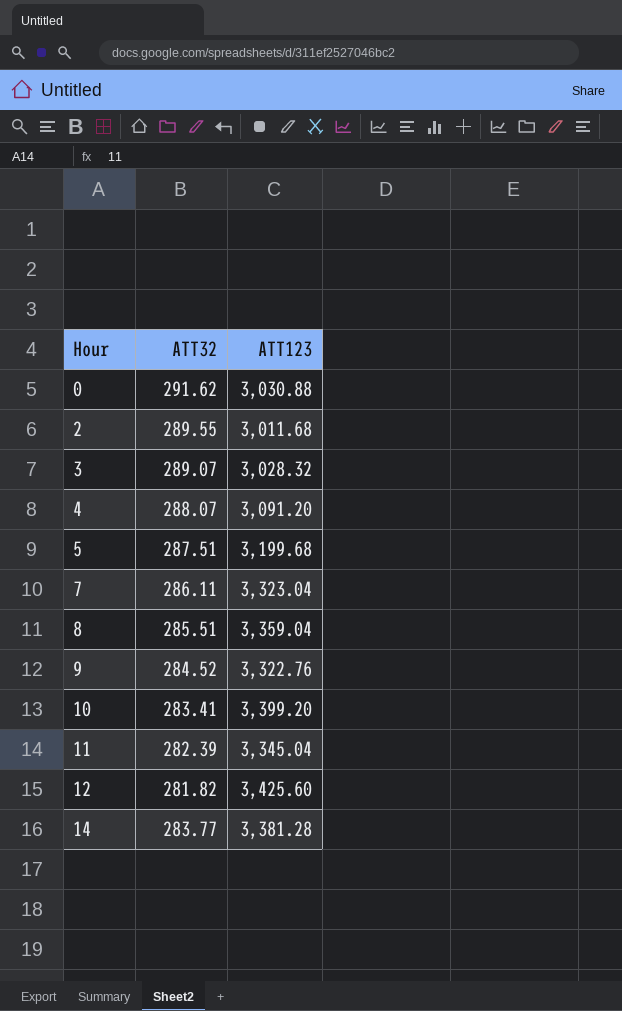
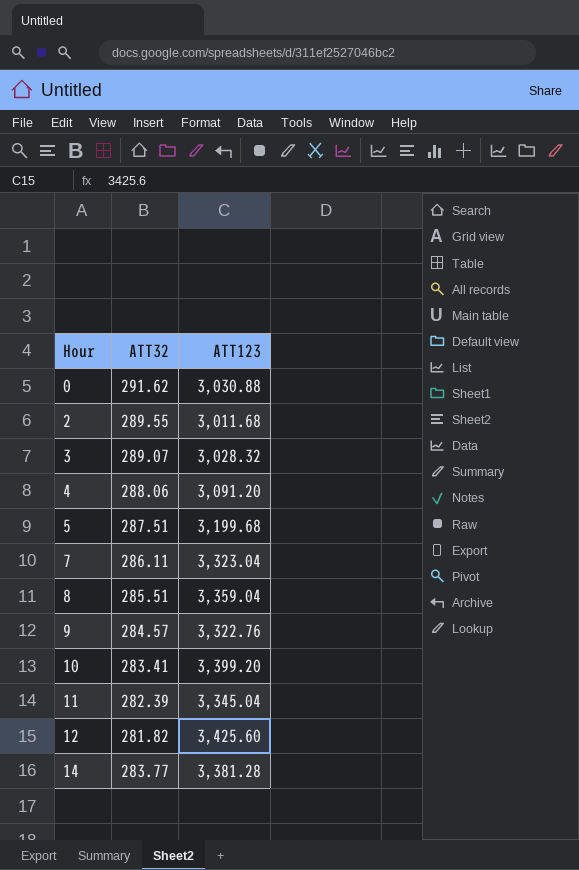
4 | ATT32: 288.07 -> 288.06
9 | ATT32: 284.52 -> 284.57

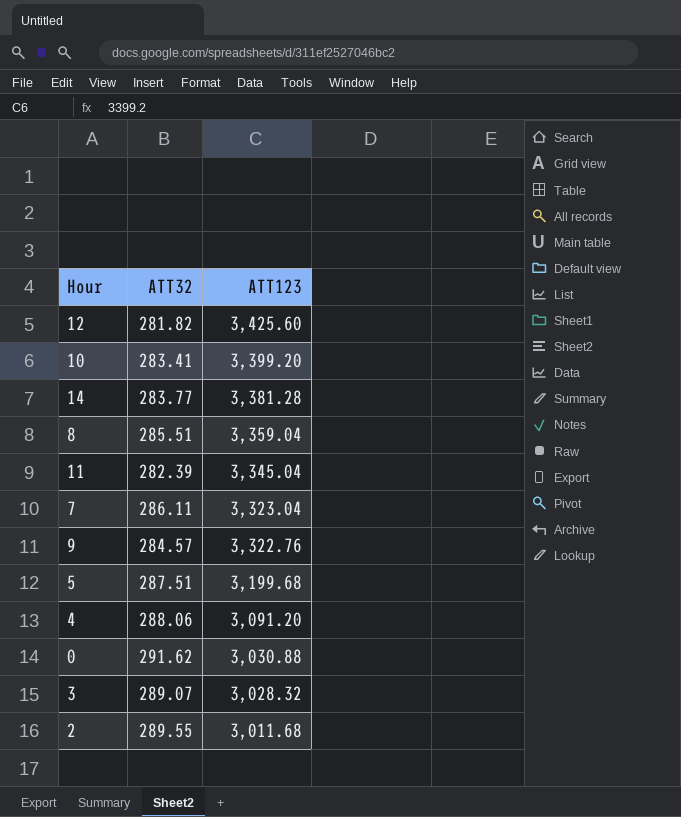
row order: Hour ascending -> ATT123 descending

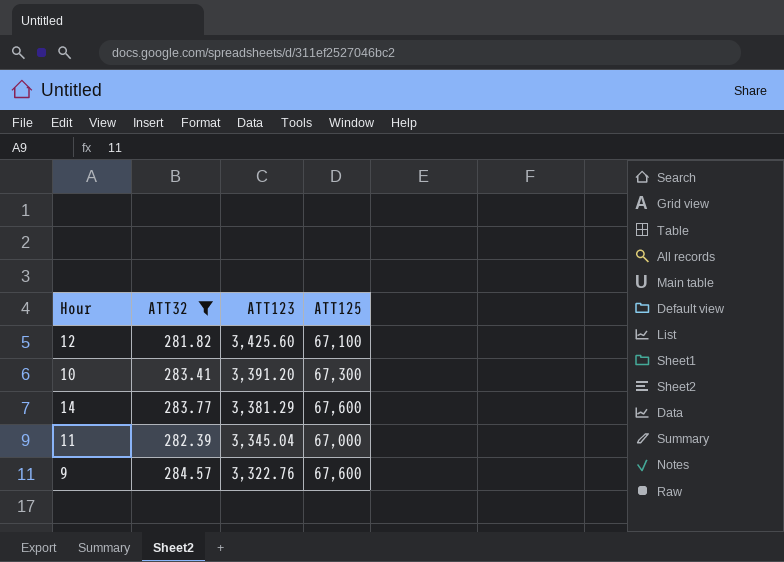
filter: none -> ATT32 <= 284.57
column ATT125 | position: none -> 4
10 | ATT123: 3,399.20 -> 3,391.20
14 | ATT123: 3,381.28 -> 3,381.29

